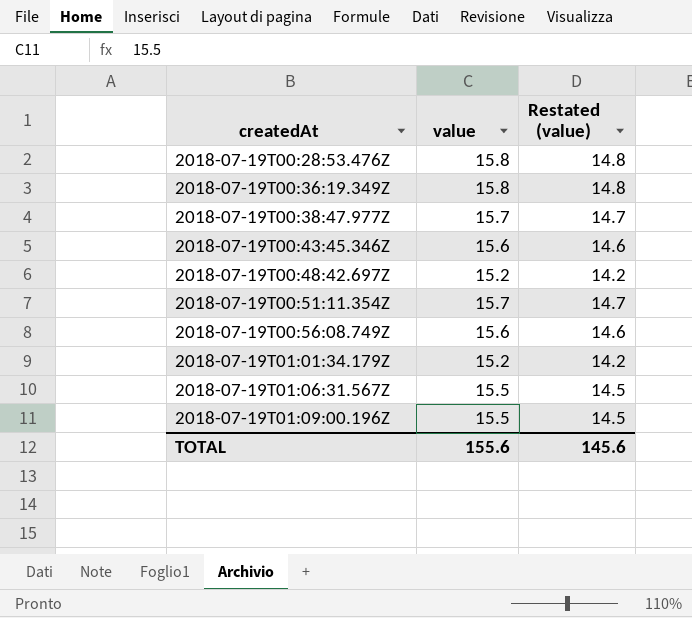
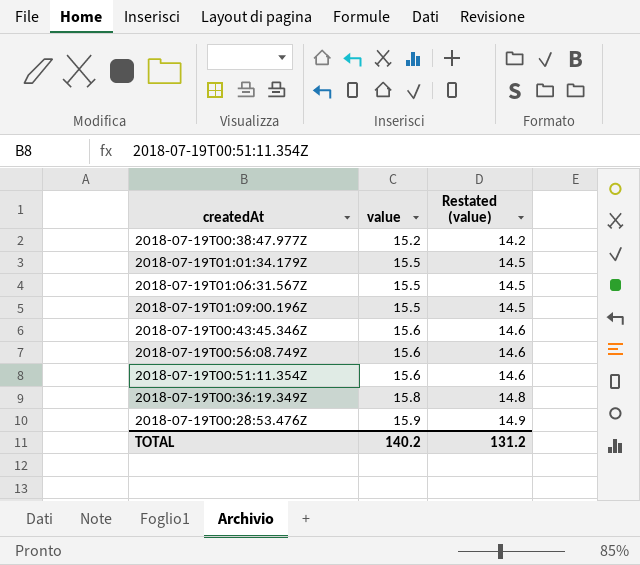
row order: createdAt ascending -> value ascending
row 2018-07-19T00:48:42.697Z: 15.2 | 14.2 -> none
2018-07-19T00:38:47.977Z | value: 15.7 -> 15.2
2018-07-19T00:38:47.977Z | Restated (value): 14.7 -> 14.2
2018-07-19T01:01:34.179Z | value: 15.2 -> 15.5
2018-07-19T01:01:34.179Z | Restated (value): 14.2 -> 14.5
2018-07-19T00:51:11.354Z | value: 15.7 -> 15.6
2018-07-19T00:51:11.354Z | Restated (value): 14.7 -> 14.6
2018-07-19T00:28:53.476Z | value: 15.8 -> 15.9
2018-07-19T00:28:53.476Z | Restated (value): 14.8 -> 14.9
TOTAL | value: 155.6 -> 140.2
TOTAL | Restated (value): 145.6 -> 131.2

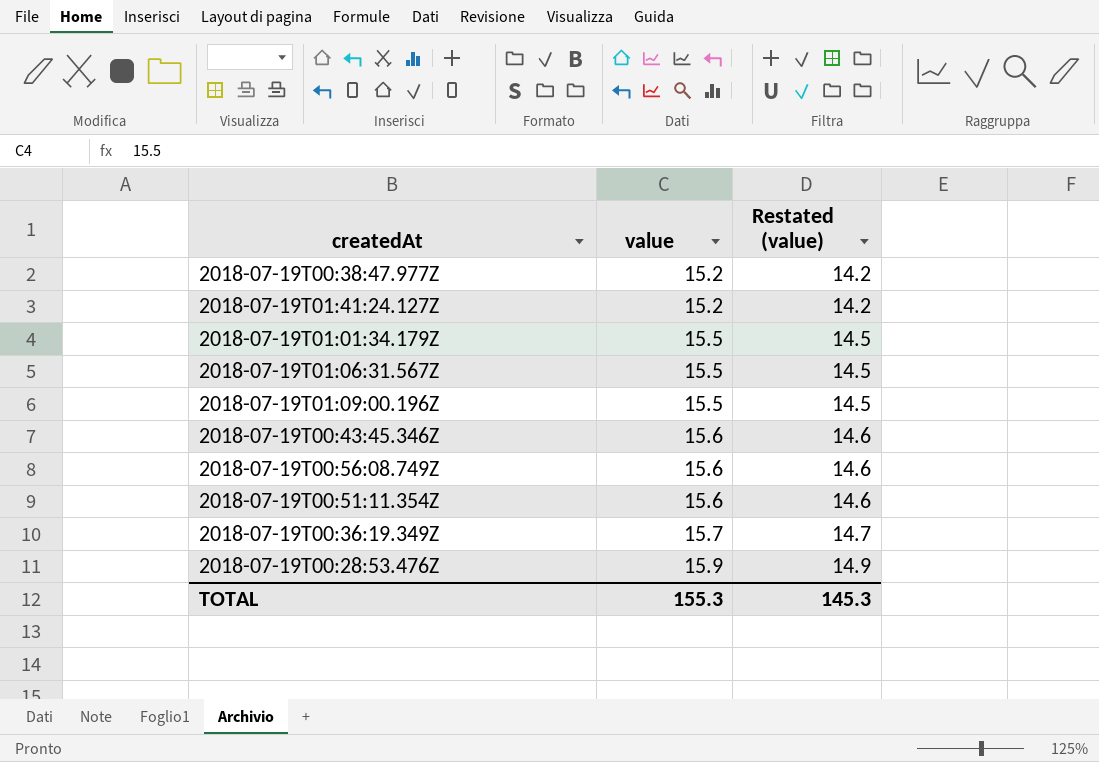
row 2018-07-19T01:41:24.127Z: none -> 15.2 | 14.2
2018-07-19T00:36:19.349Z | value: 15.8 -> 15.7
2018-07-19T00:36:19.349Z | Restated (value): 14.8 -> 14.7
TOTAL | value: 140.2 -> 155.3
TOTAL | Restated (value): 131.2 -> 145.3

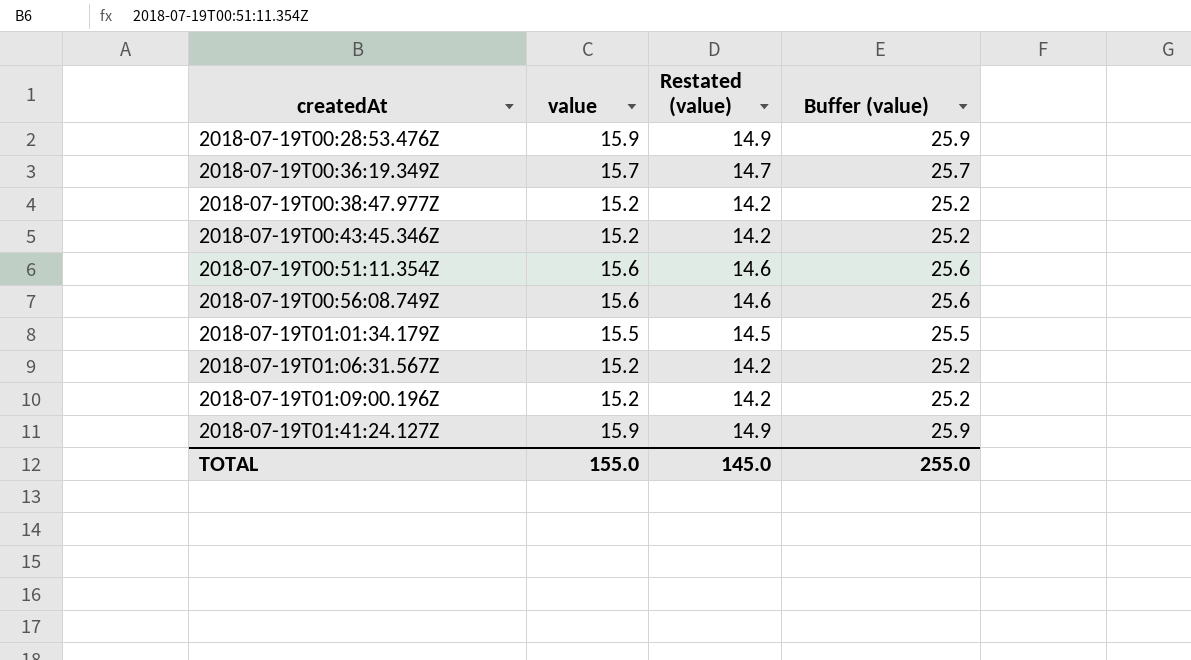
row order: value ascending -> createdAt ascending
column Buffer (value) | formula: none -> [value] + 10
2018-07-19T00:43:45.346Z | value: 15.6 -> 15.2
2018-07-19T00:43:45.346Z | Restated (value): 14.6 -> 14.2
2018-07-19T01:06:31.567Z | value: 15.5 -> 15.2
2018-07-19T01:06:31.567Z | Restated (value): 14.5 -> 14.2
2018-07-19T01:09:00.196Z | value: 15.5 -> 15.2
2018-07-19T01:09:00.196Z | Restated (value): 14.5 -> 14.2
2018-07-19T01:41:24.127Z | value: 15.2 -> 15.9
2018-07-19T01:41:24.127Z | Restated (value): 14.2 -> 14.9
TOTAL | value: 155.3 -> 155.0
TOTAL | Restated (value): 145.3 -> 145.0

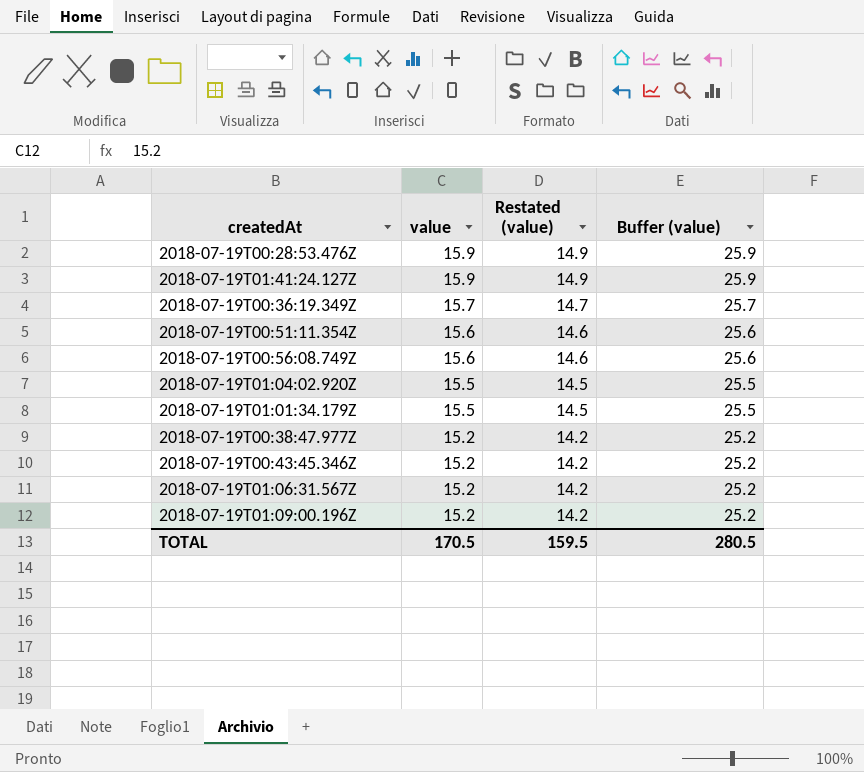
row order: createdAt ascending -> value descending
row 2018-07-19T01:04:02.920Z: none -> 15.5 | 14.5 | 25.5
TOTAL | value: 155.0 -> 170.5
TOTAL | Restated (value): 145.0 -> 159.5
TOTAL | Buffer (value): 255.0 -> 280.5

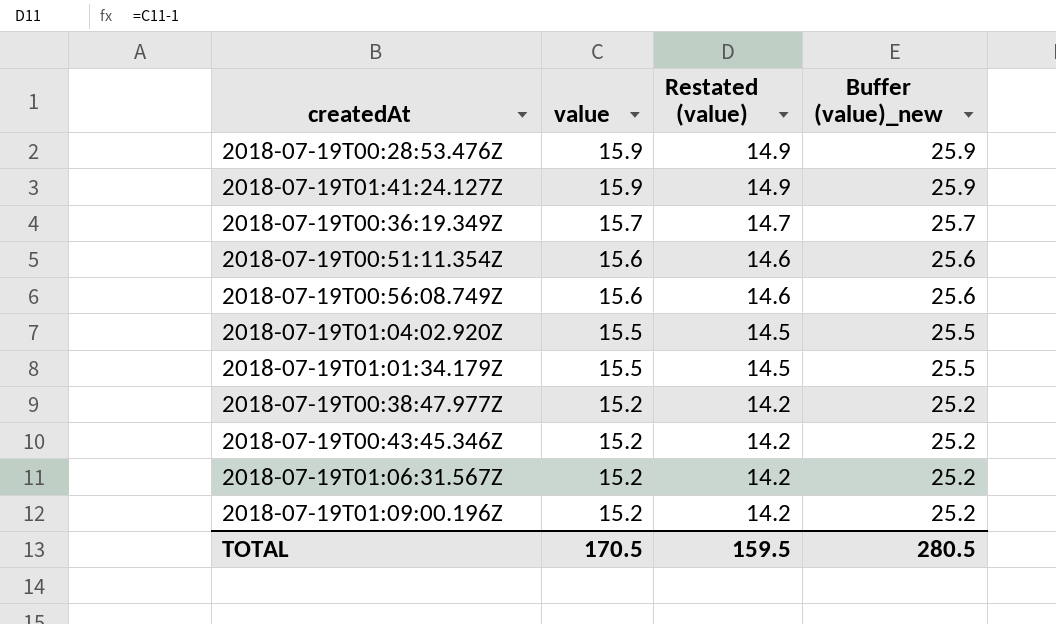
column name: Buffer (value) -> Buffer (value)_new

